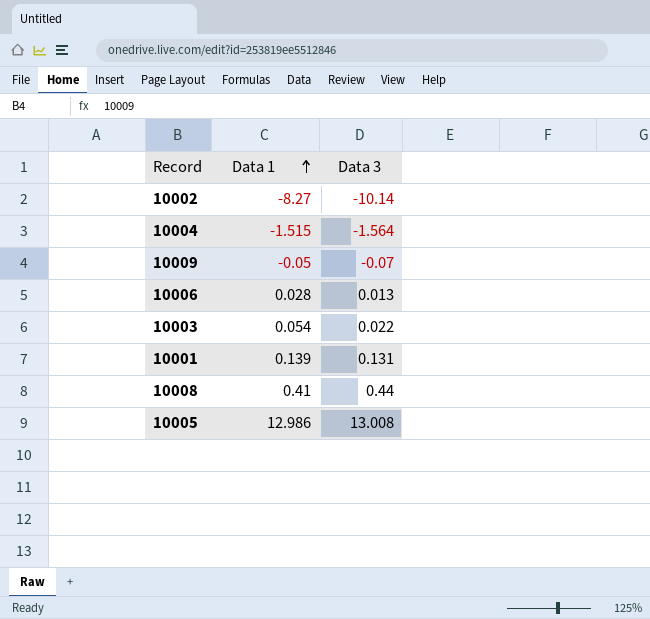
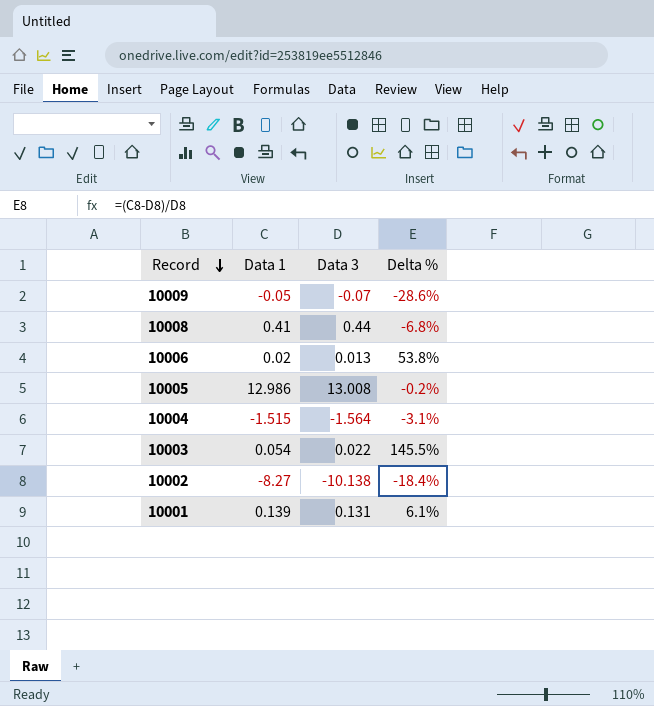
row order: Data 1 ascending -> Record descending
column Delta % | formula: none -> ([Data 1] - [Data 3]) / [Data 3]
10006 | Data 1: 0.028 -> 0.02
10002 | Data 3: -10.14 -> -10.138

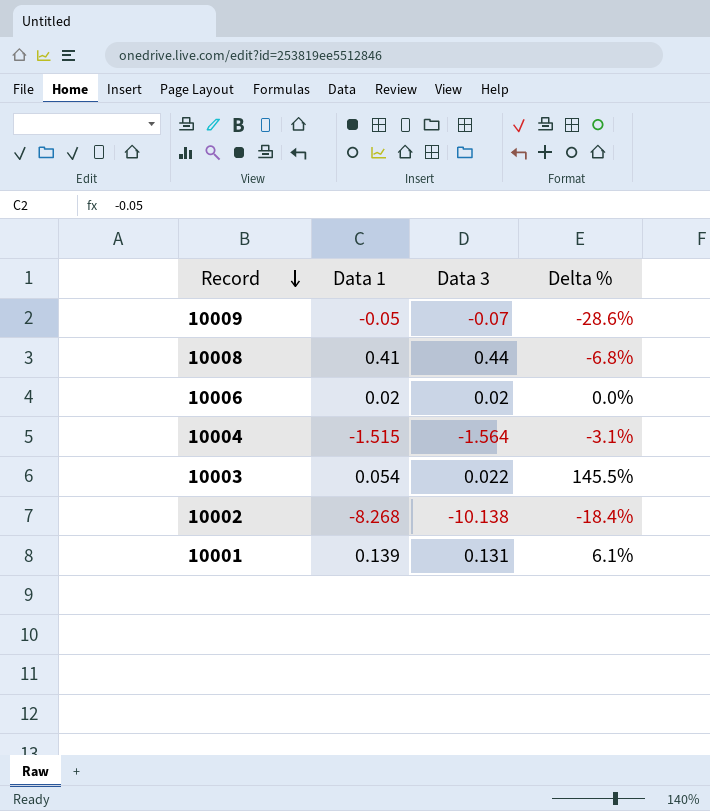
row 10005: 12.986 | 13.008 | -0.2% -> none
10006 | Data 3: 0.013 -> 0.02
10006 | Delta %: 53.8% -> 0.0%
10002 | Data 1: -8.27 -> -8.268

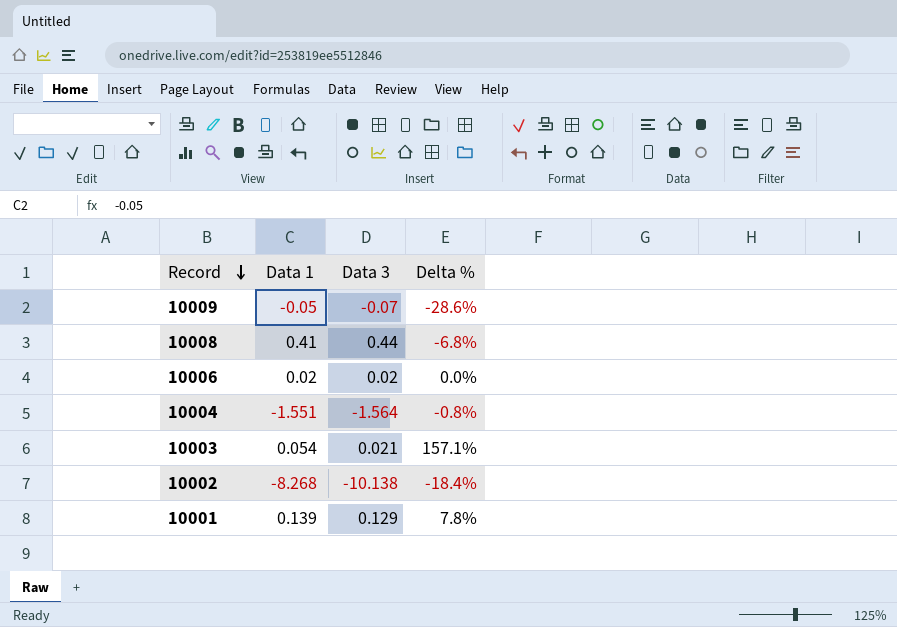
10004 | Data 1: -1.515 -> -1.551
10004 | Delta %: -3.1% -> -0.8%
10003 | Data 3: 0.022 -> 0.021
10003 | Delta %: 145.5% -> 157.1%
10001 | Data 3: 0.131 -> 0.129
10001 | Delta %: 6.1% -> 7.8%

